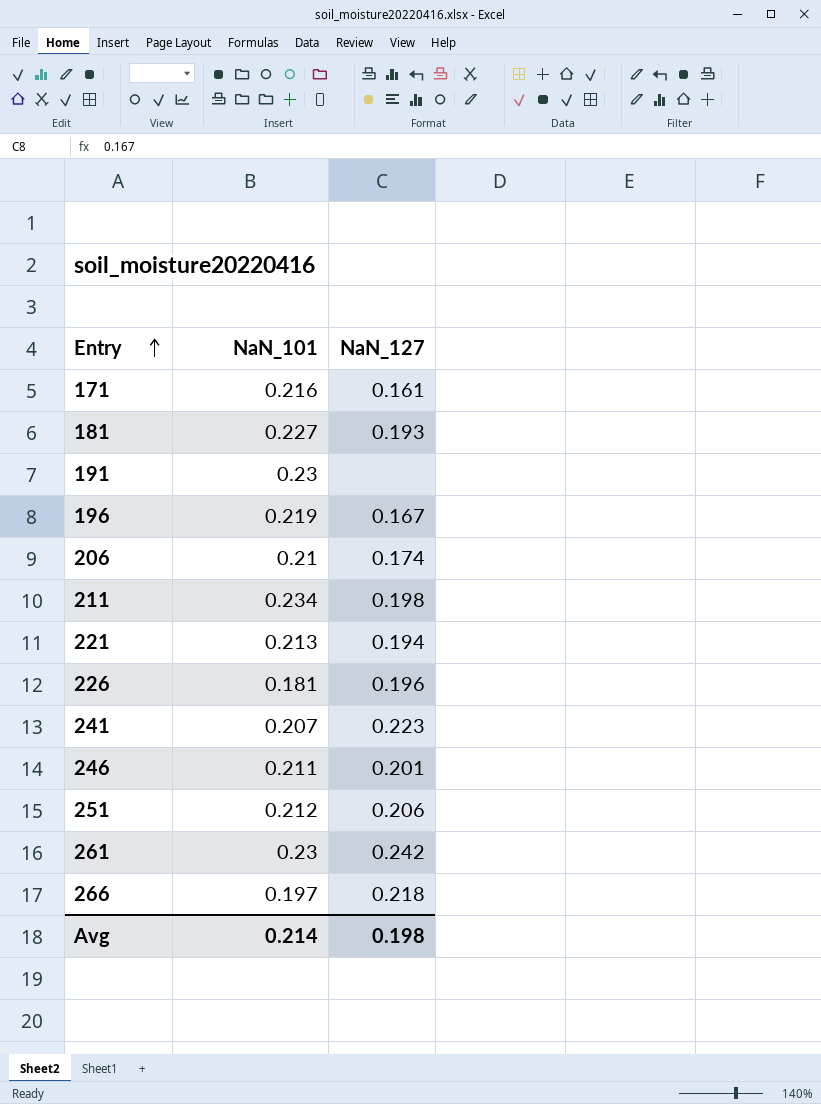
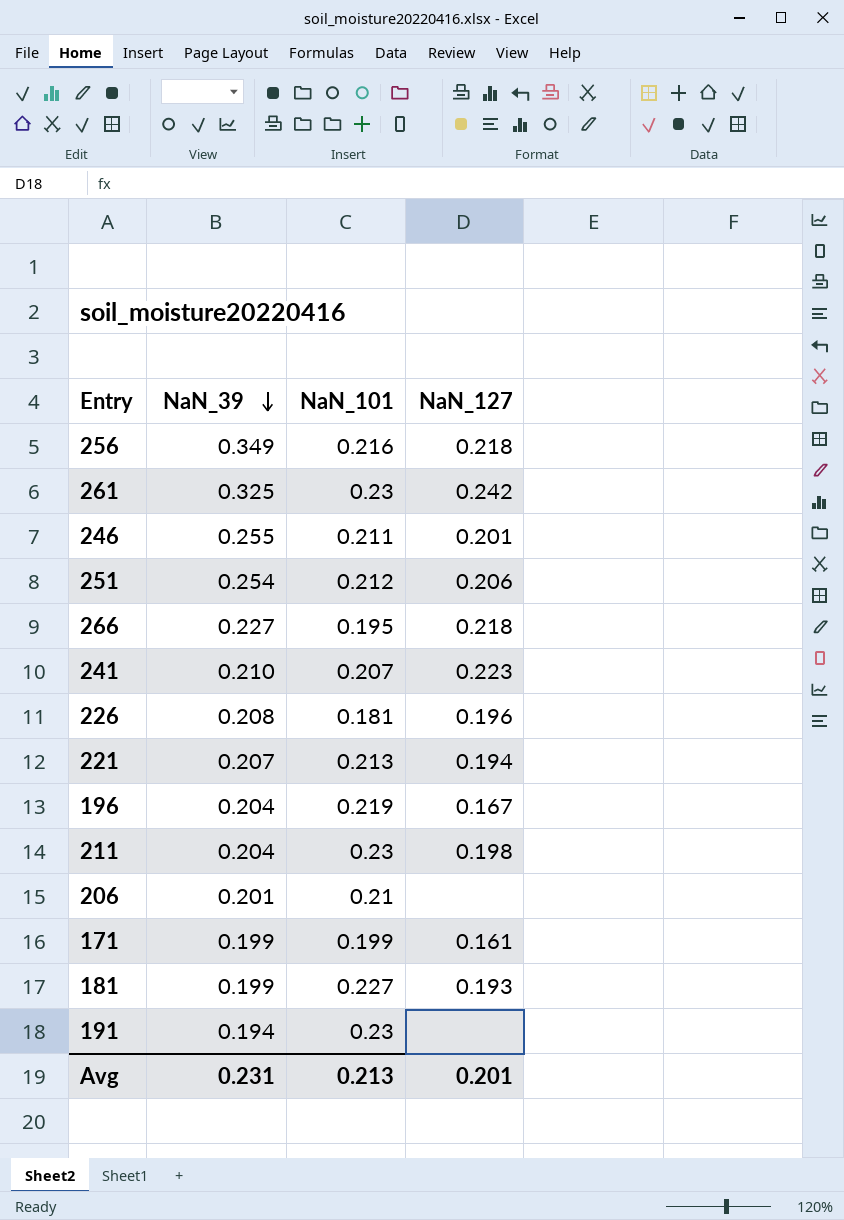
row order: Entry ascending -> NaN_39 descending
column NaN_39 | position: none -> 2
row 256: none -> 0.349 | 0.216 | 0.218
266 | NaN_101: 0.197 -> 0.195
211 | NaN_101: 0.234 -> 0.23
206 | NaN_127: 0.174 -> none
171 | NaN_101: 0.216 -> 0.199
Avg | NaN_101: 0.214 -> 0.213
Avg | NaN_127: 0.198 -> 0.201

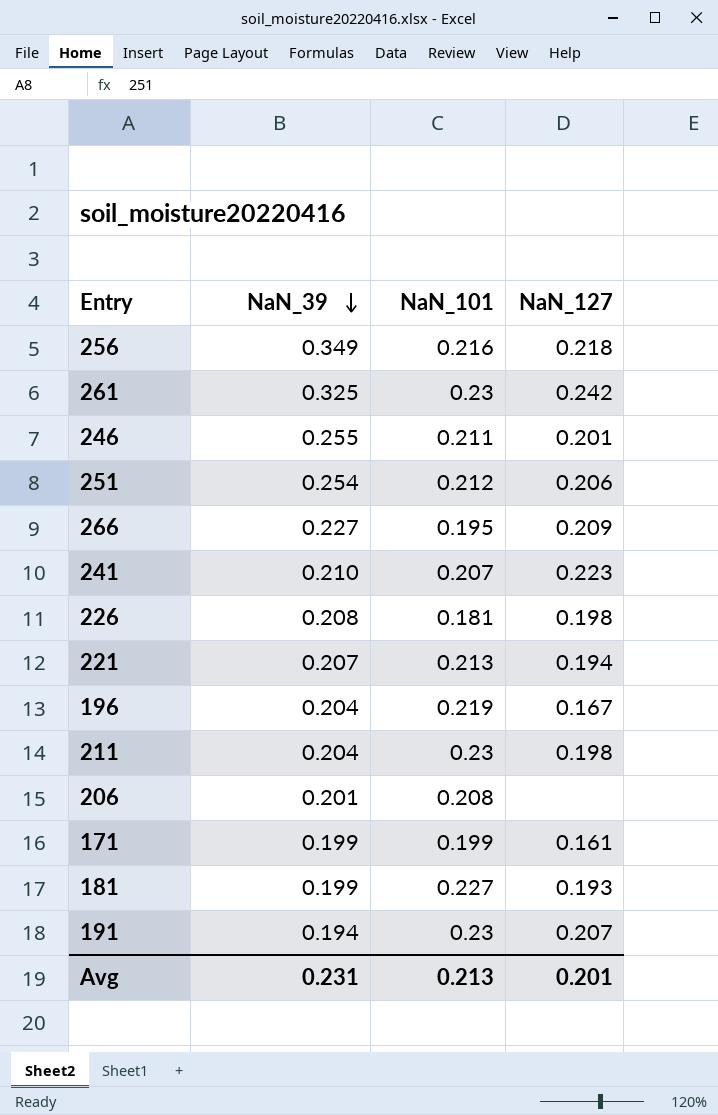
266 | NaN_127: 0.218 -> 0.209
226 | NaN_127: 0.196 -> 0.198
206 | NaN_101: 0.21 -> 0.208
191 | NaN_127: none -> 0.207

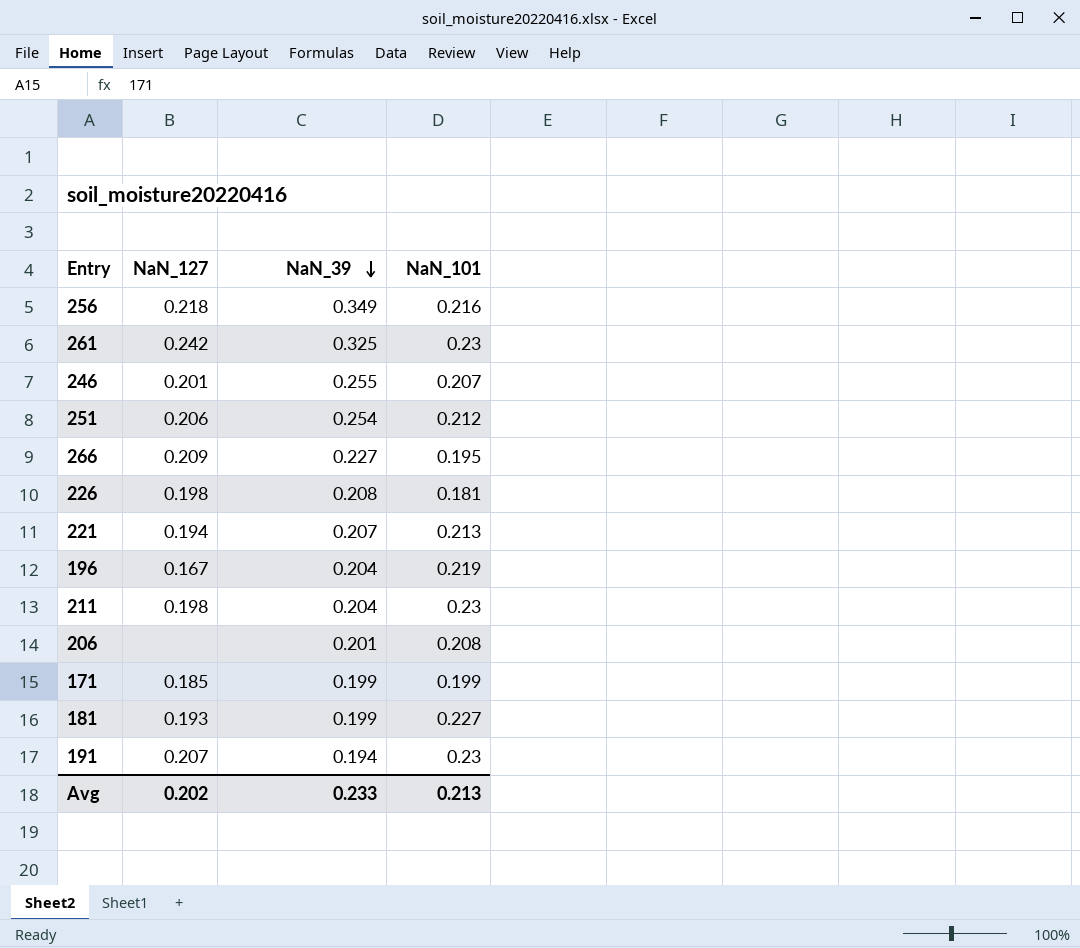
column NaN_127 | position: 4 -> 2
row 241: 0.210 | 0.207 | 0.223 -> none
246 | NaN_101: 0.211 -> 0.207
171 | NaN_127: 0.161 -> 0.185
Avg | NaN_127: 0.201 -> 0.202
Avg | NaN_39: 0.231 -> 0.233

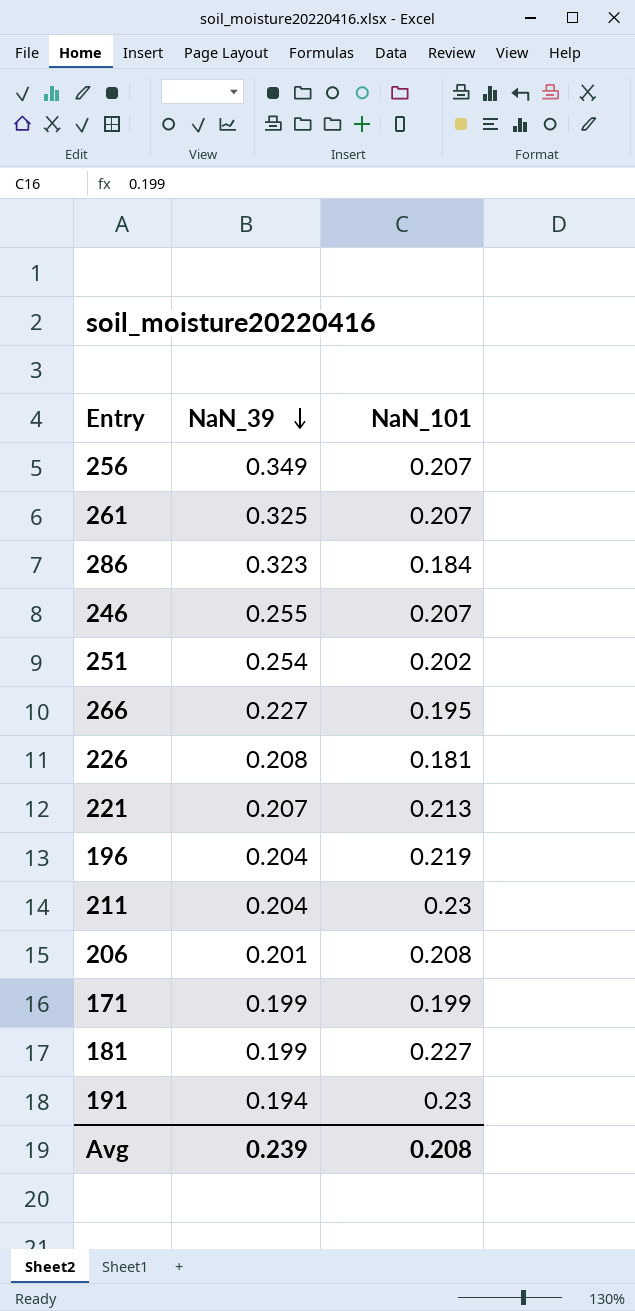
column NaN_127 | position: 2 -> none
256 | NaN_101: 0.216 -> 0.207
261 | NaN_101: 0.23 -> 0.207
row 286: none -> 0.323 | 0.184
251 | NaN_101: 0.212 -> 0.202
Avg | NaN_39: 0.233 -> 0.239
Avg | NaN_101: 0.213 -> 0.208

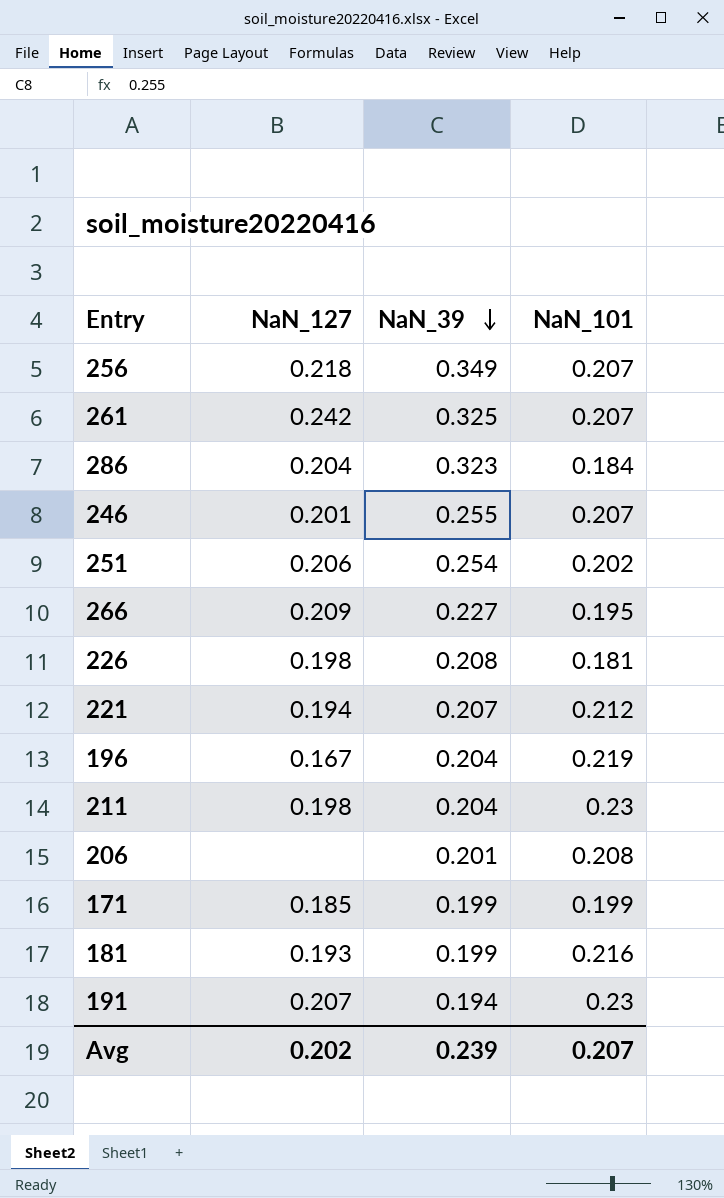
column NaN_127 | position: none -> 2
221 | NaN_101: 0.213 -> 0.212
181 | NaN_101: 0.227 -> 0.216
Avg | NaN_101: 0.208 -> 0.207

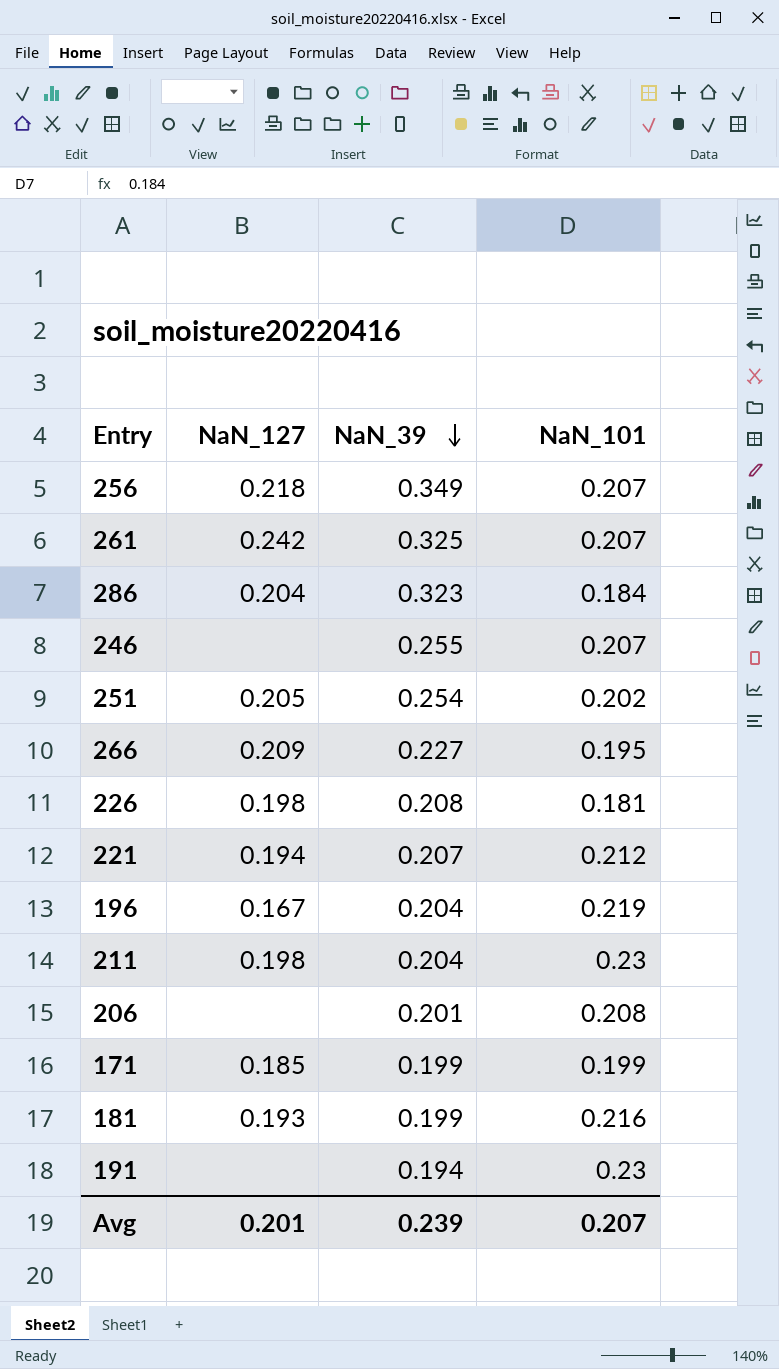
246 | NaN_127: 0.201 -> none
251 | NaN_127: 0.206 -> 0.205
191 | NaN_127: 0.207 -> none
Avg | NaN_127: 0.202 -> 0.201

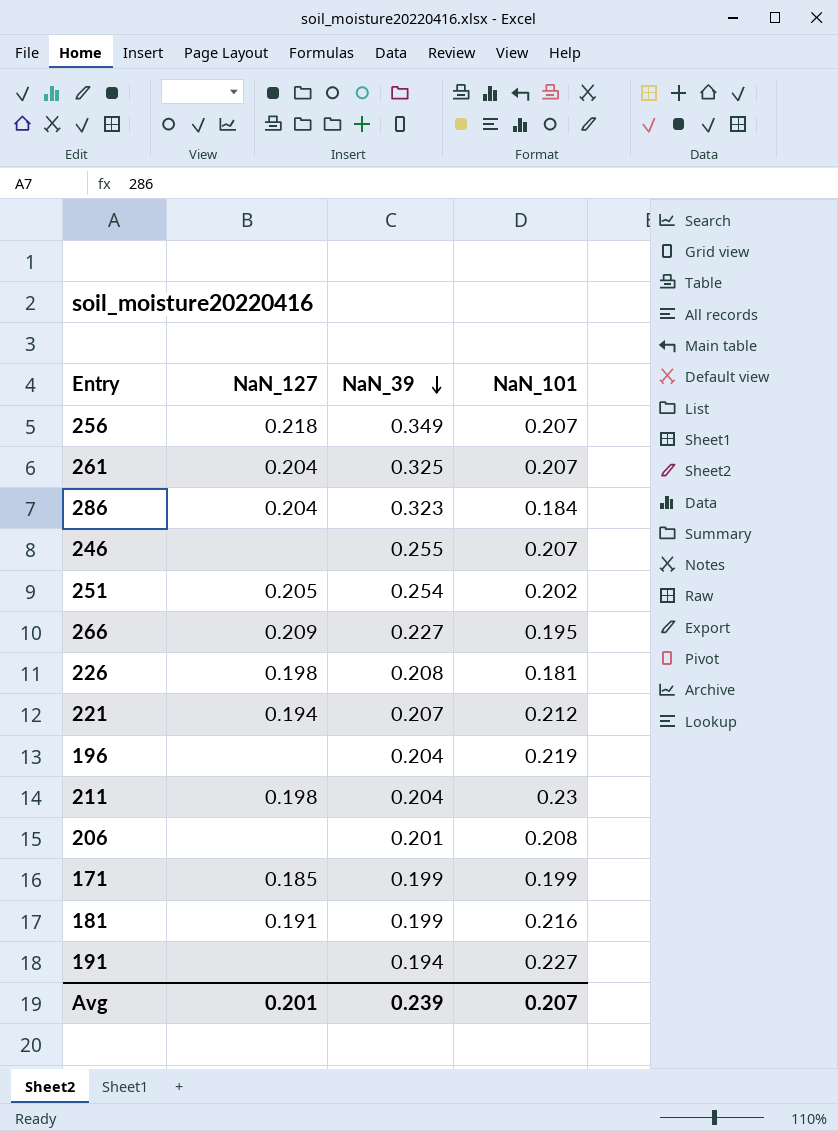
261 | NaN_127: 0.242 -> 0.204
196 | NaN_127: 0.167 -> none
181 | NaN_127: 0.193 -> 0.191
191 | NaN_101: 0.23 -> 0.227

